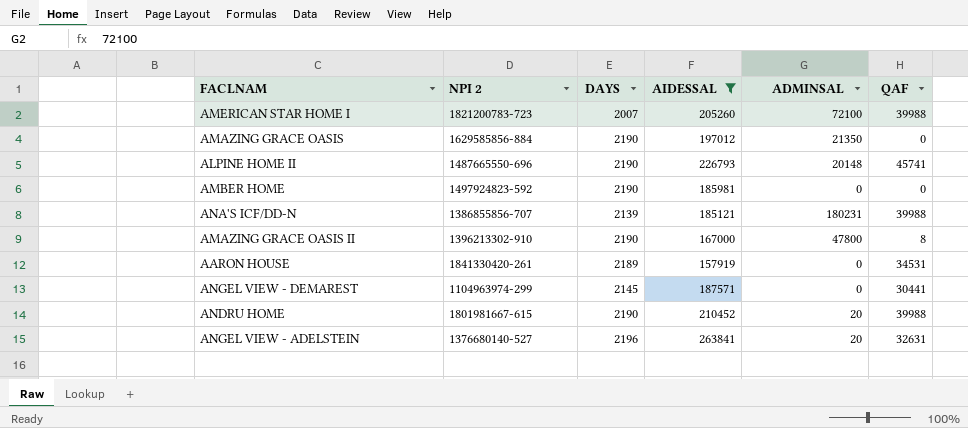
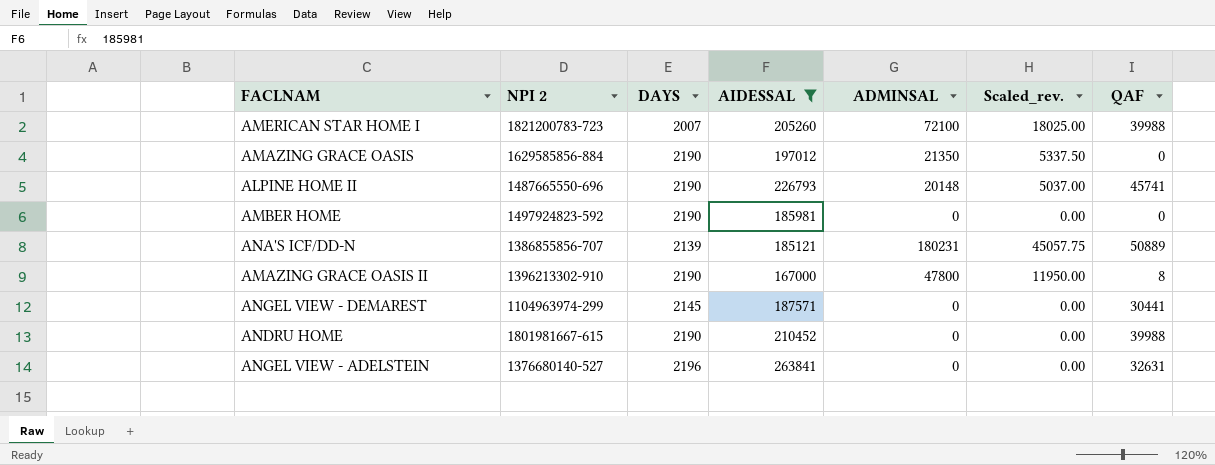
column Scaled_rev. | formula: none -> [ADMINSAL] * 0.25
row AARON HOUSE: 1841330420-261 | 2189 | 157919 | 0 | 34531 -> none
ANA'S ICF/DD-N | QAF: 39988 -> 50889
ANDRU HOME | ADMINSAL: 20 -> 0
ANGEL VIEW - ADELSTEIN | ADMINSAL: 20 -> 0

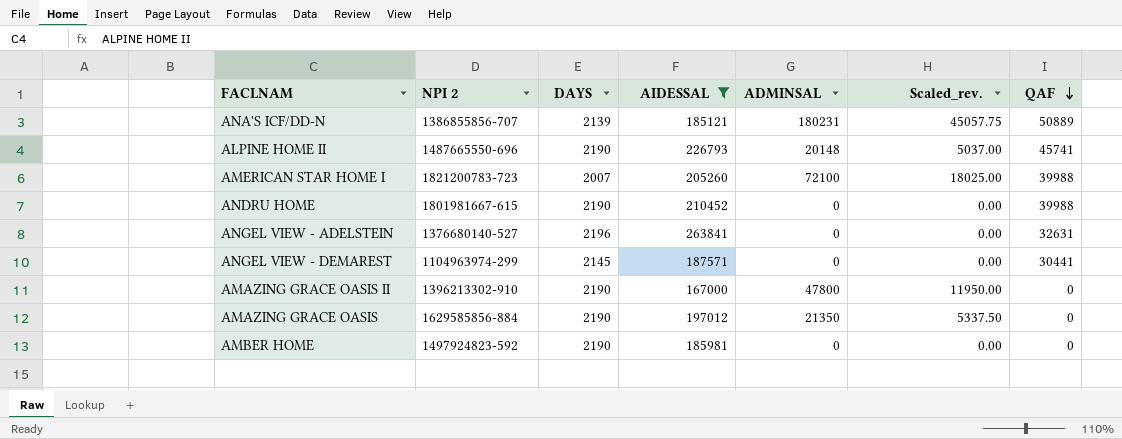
row order: none -> QAF descending
AMAZING GRACE OASIS II | QAF: 8 -> 0

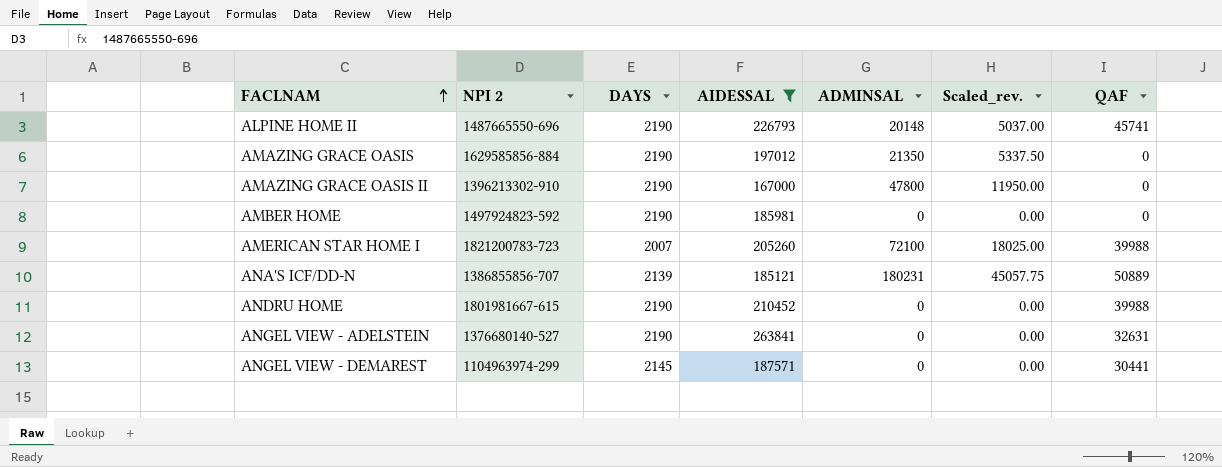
row order: QAF descending -> FACLNAM ascending
ANGEL VIEW - ADELSTEIN | DAYS: 2196 -> 2190

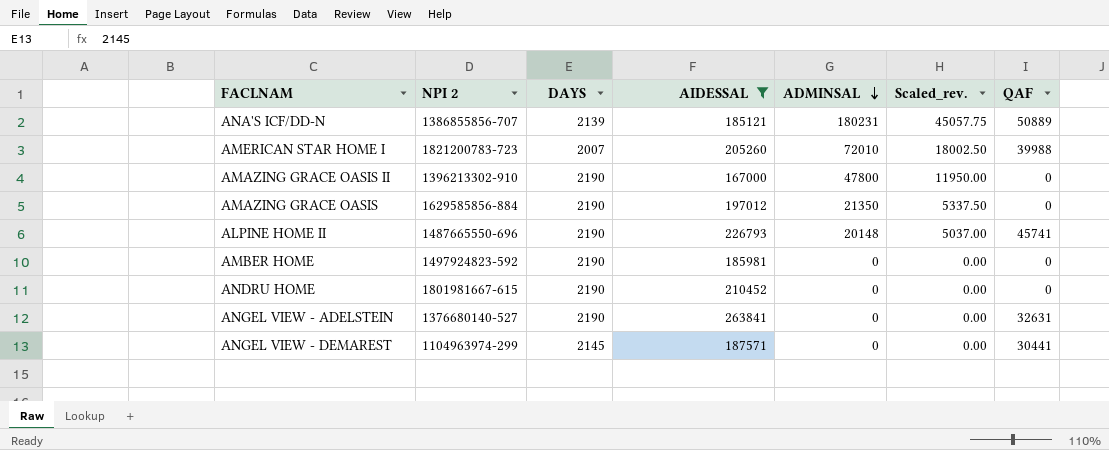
row order: FACLNAM ascending -> ADMINSAL descending
AMERICAN STAR HOME I | ADMINSAL: 72100 -> 72010
AMERICAN STAR HOME I | Scaled_rev.: 18025.00 -> 18002.50
ANDRU HOME | QAF: 39988 -> 0

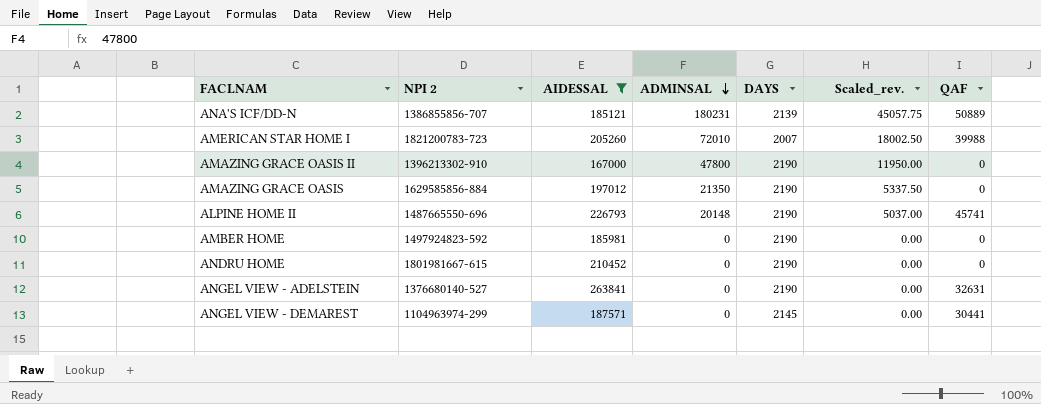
column DAYS | position: 3 -> 5

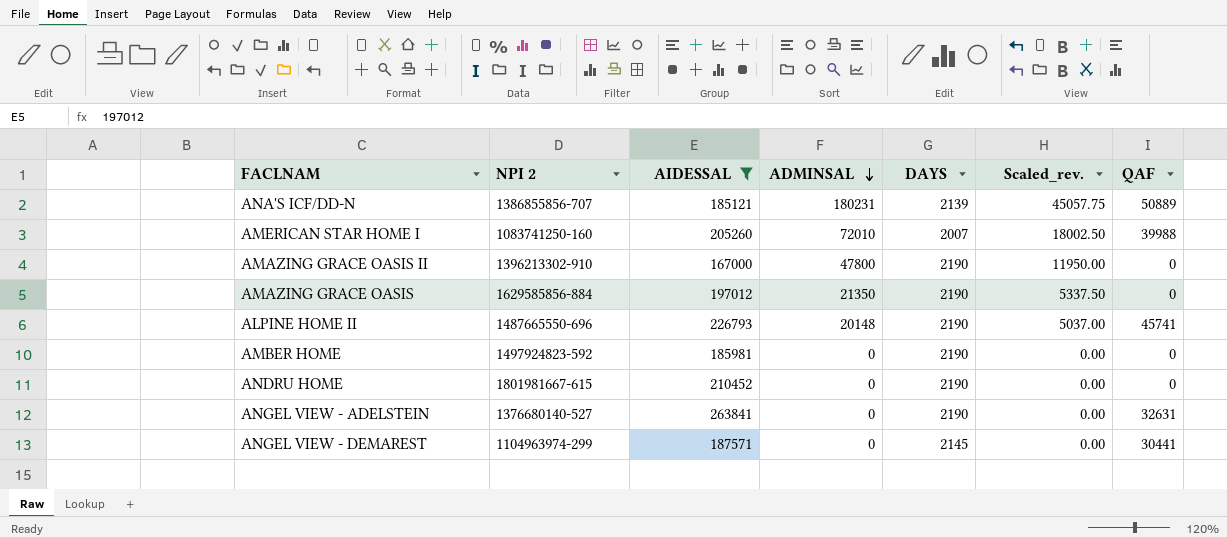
AMERICAN STAR HOME I | NPI 2: 1821200783-723 -> 1083741250-160

